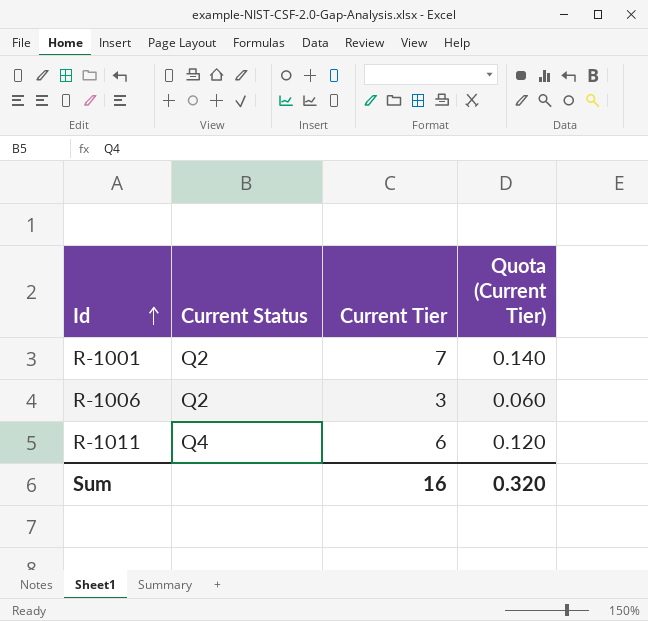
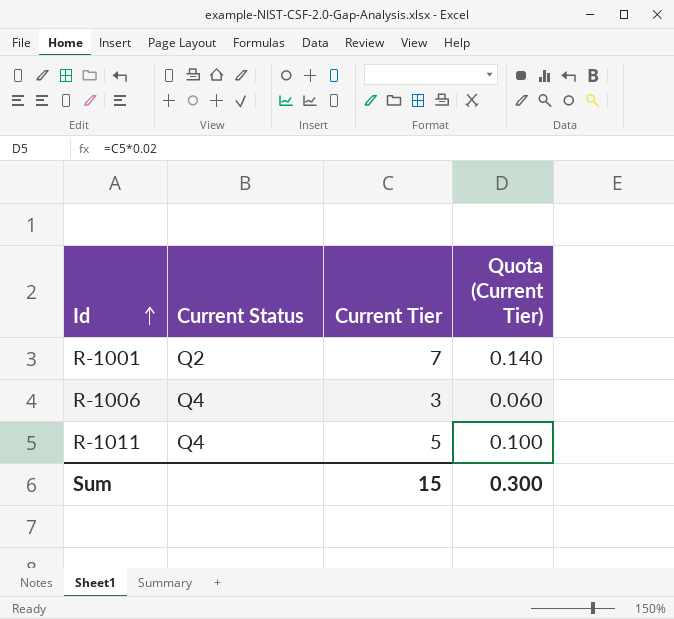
R-1006 | Current Status: Q2 -> Q4
R-1011 | Current Tier: 6 -> 5
R-1011 | Quota (Current Tier): 0.120 -> 0.100
Sum | Current Tier: 16 -> 15
Sum | Quota (Current Tier): 0.320 -> 0.300

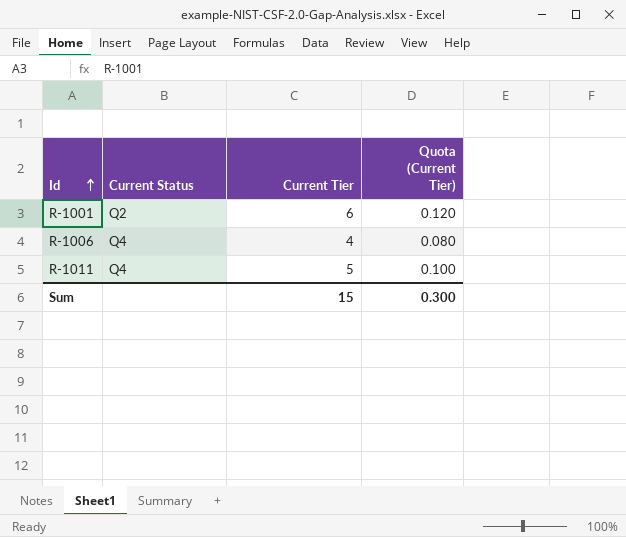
R-1001 | Current Tier: 7 -> 6
R-1001 | Quota (Current Tier): 0.140 -> 0.120
R-1006 | Current Tier: 3 -> 4
R-1006 | Quota (Current Tier): 0.060 -> 0.080

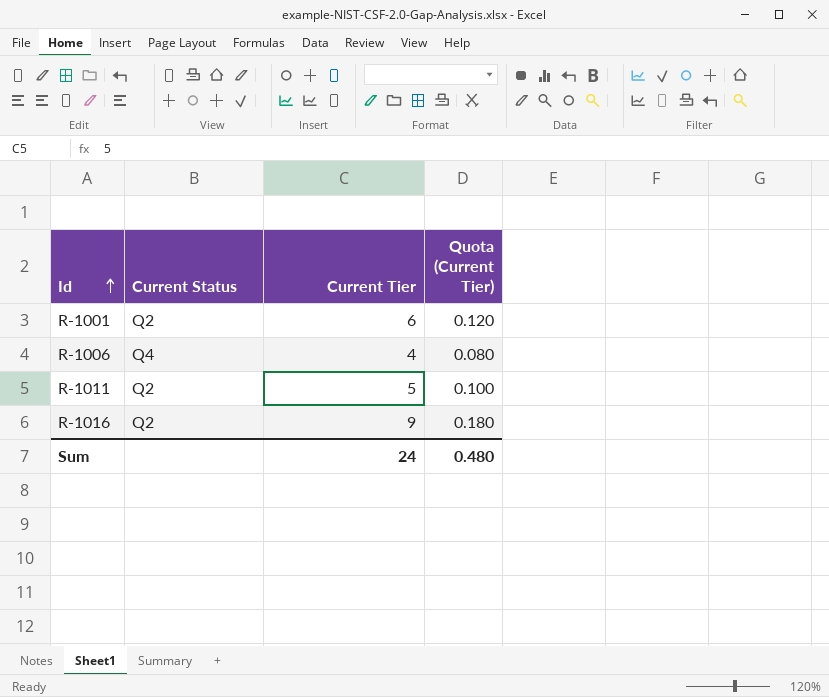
R-1011 | Current Status: Q4 -> Q2
row R-1016: none -> Q2 | 9 | 0.180
Sum | Current Tier: 15 -> 24
Sum | Quota (Current Tier): 0.300 -> 0.480

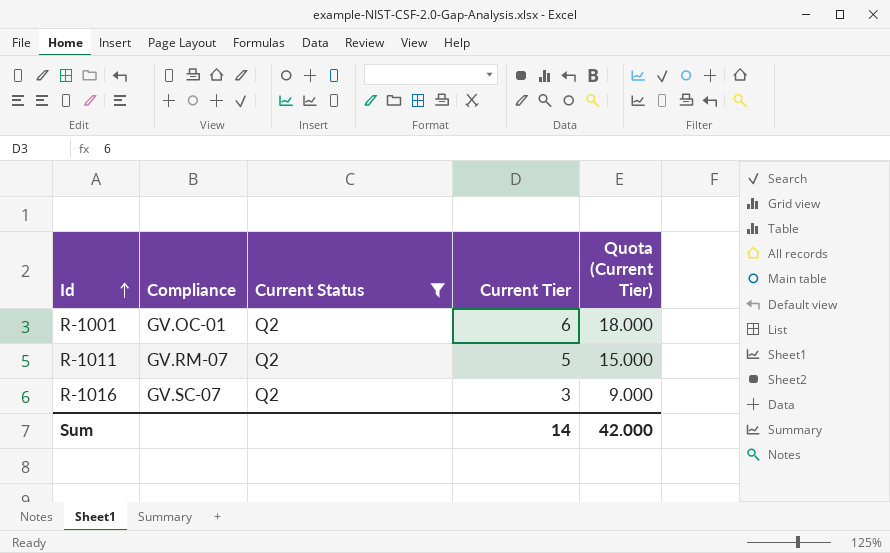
filter: none -> Current Status = Q2
column Compliance | position: none -> 2
column Quota (Current Tier) | formula: [Current Tier] * 0.02 -> [Current Tier] * 3
R-1016 | Current Tier: 9 -> 3
Sum | Current Tier: 24 -> 14
Sum | Quota (Current Tier): 0.480 -> 42.000

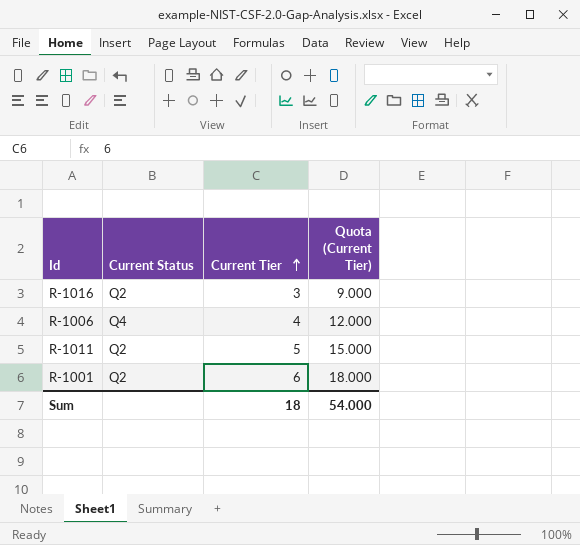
filter: Current Status = Q2 -> none
row order: Id ascending -> Current Tier ascending
column Compliance | position: 2 -> none
Sum | Current Tier: 14 -> 18
Sum | Quota (Current Tier): 42.000 -> 54.000

